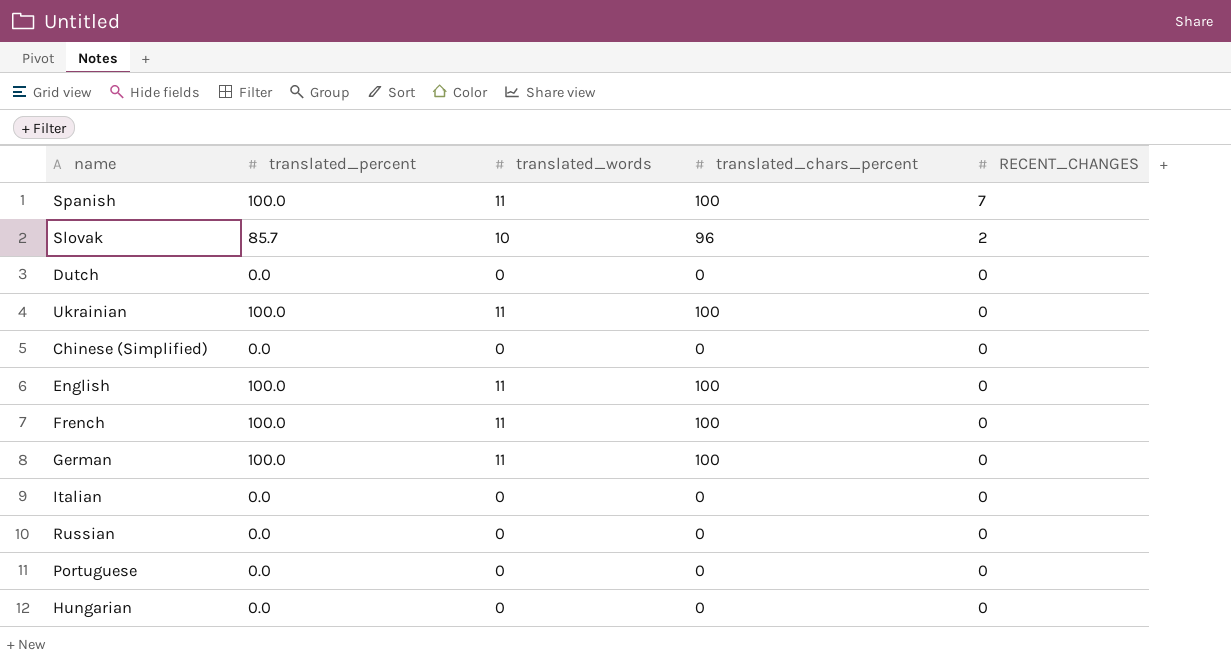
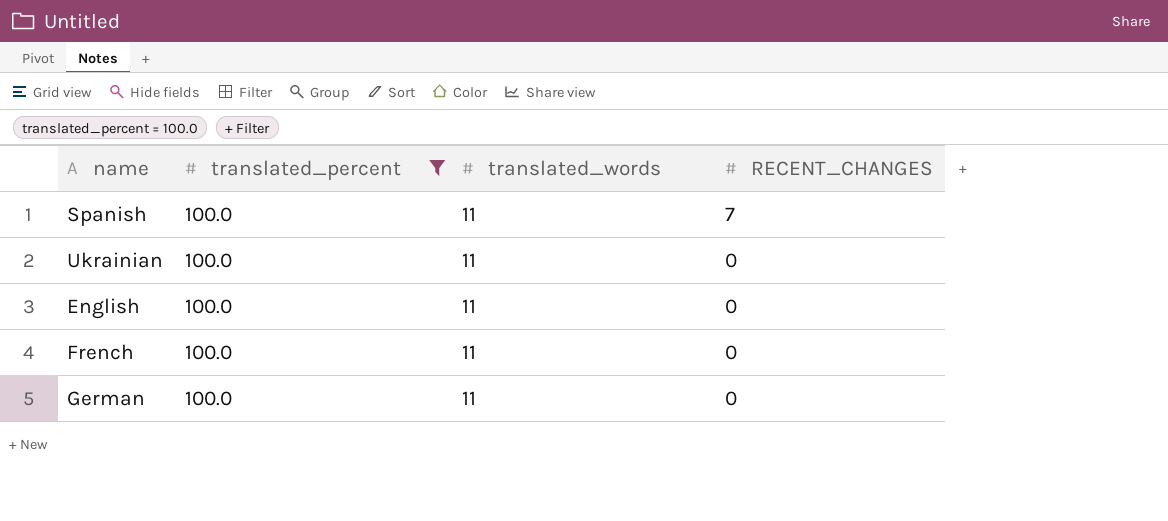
filter: none -> translated_percent = 100.0
column translated_chars_percent | position: 4 -> none

